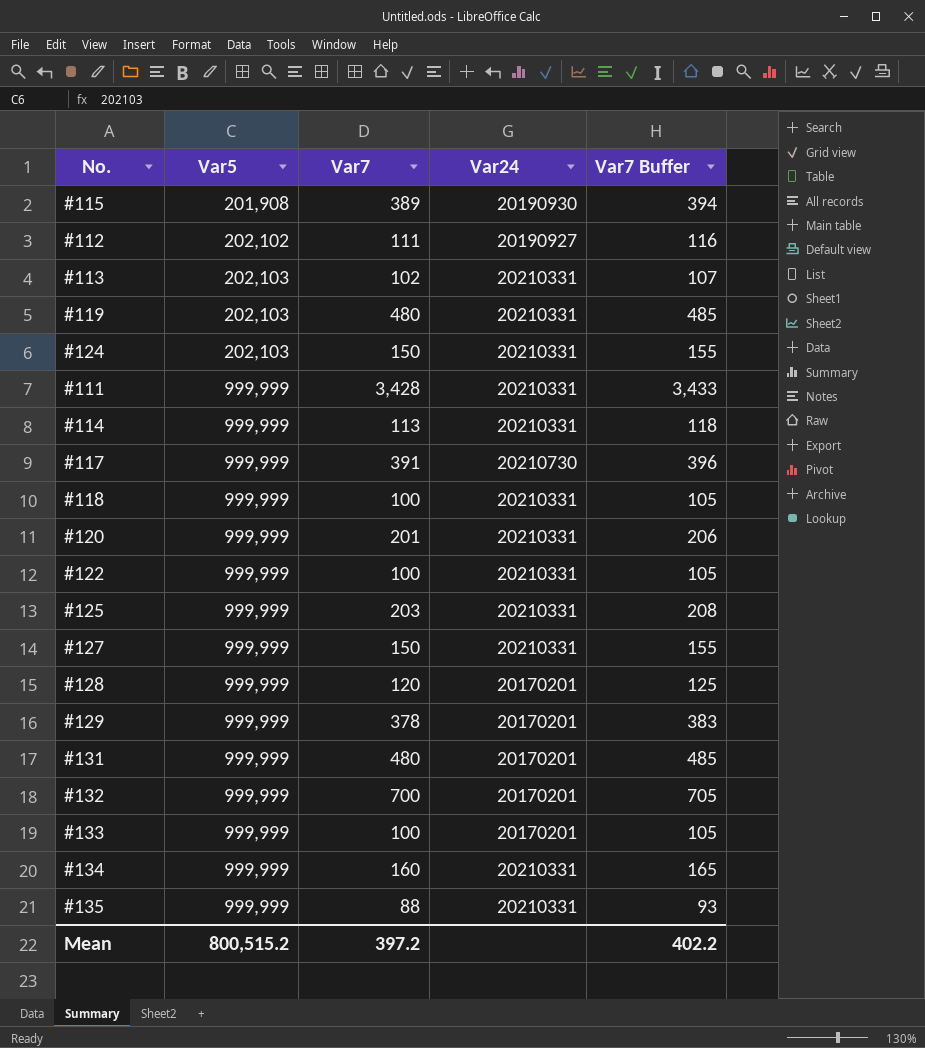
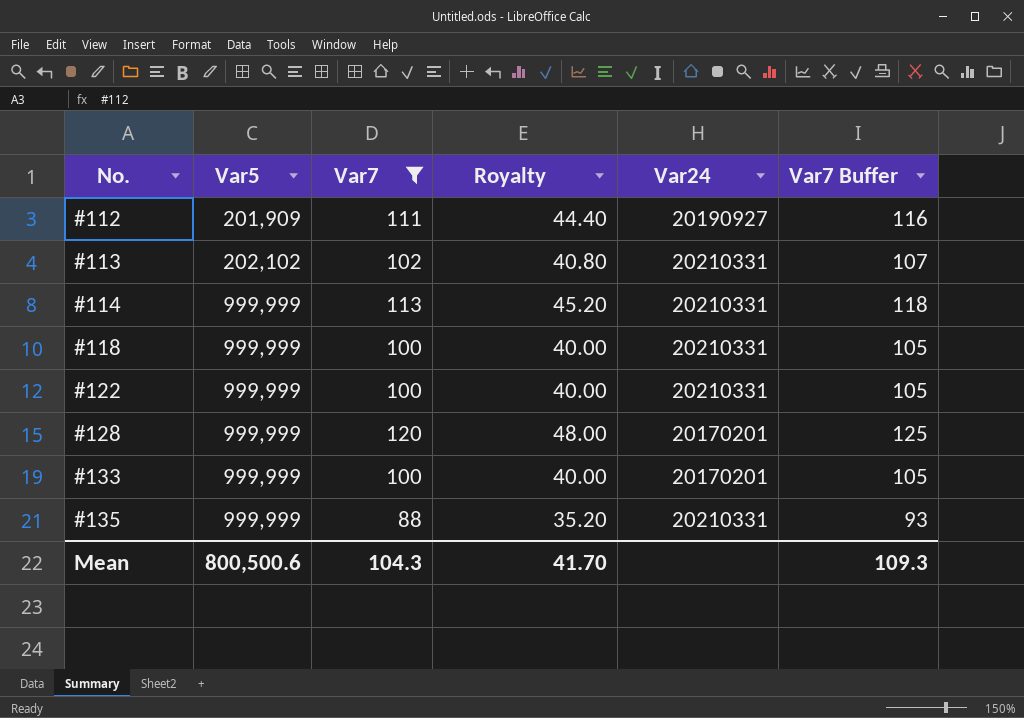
filter: none -> Var7 <= 120
column Royalty | formula: none -> [Var7] * 0.4
#112 | Var5: 202,102 -> 201,909
#113 | Var5: 202,103 -> 202,102
Mean | Var5: 800,515.2 -> 800,500.6
Mean | Var7: 397.2 -> 104.3
Mean | Var7 Buffer: 402.2 -> 109.3

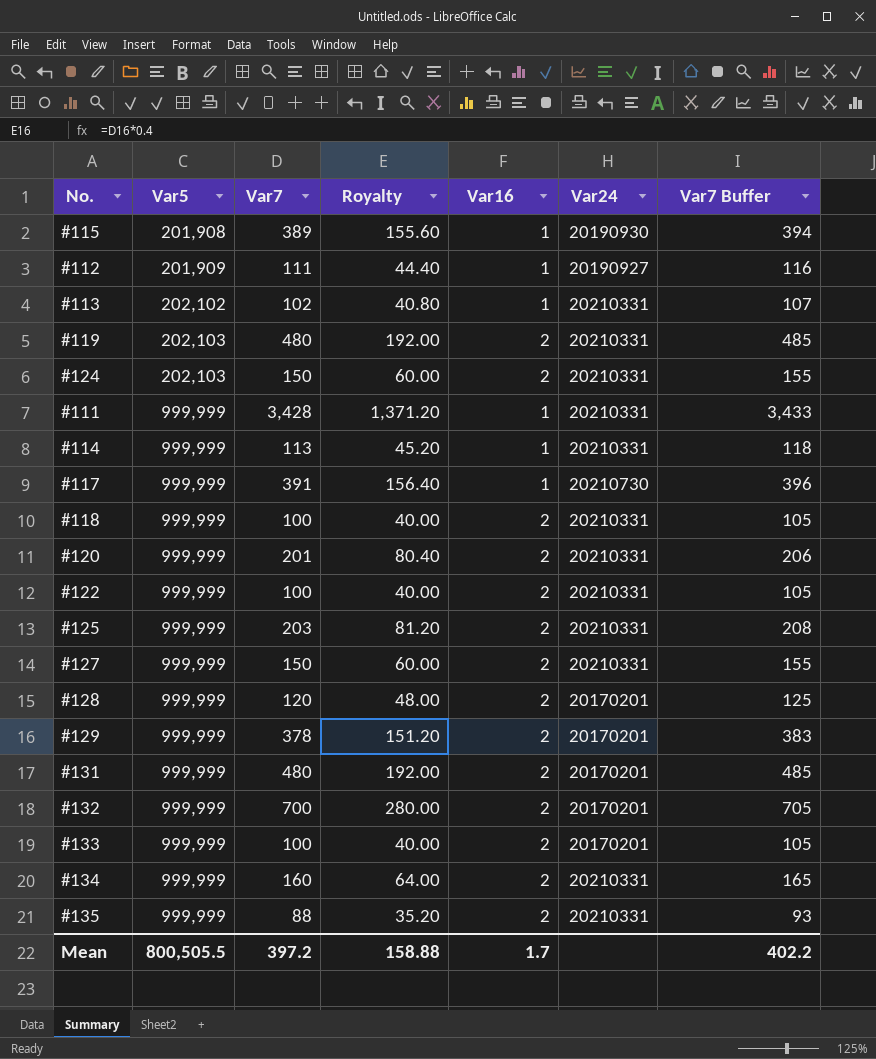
filter: Var7 <= 120 -> none
column Var16 | position: none -> 5
Mean | Var5: 800,500.6 -> 800,505.5
Mean | Var7: 104.3 -> 397.2
Mean | Royalty: 41.70 -> 158.88
Mean | Var7 Buffer: 109.3 -> 402.2

